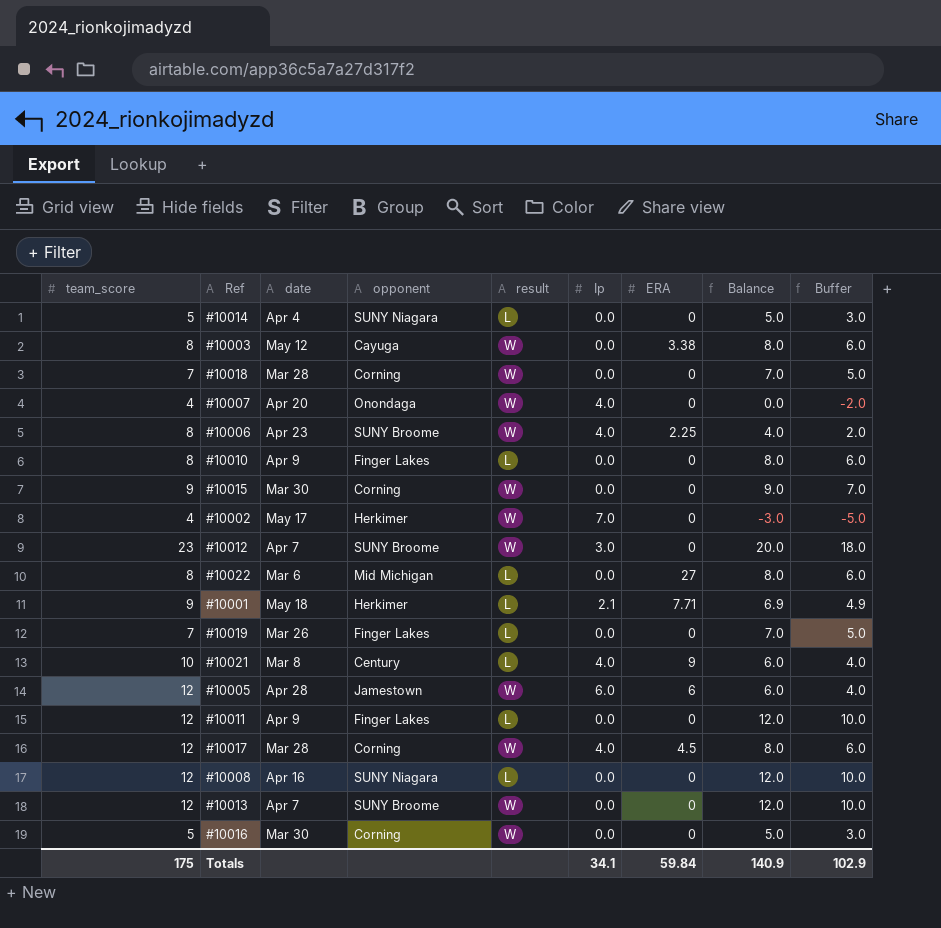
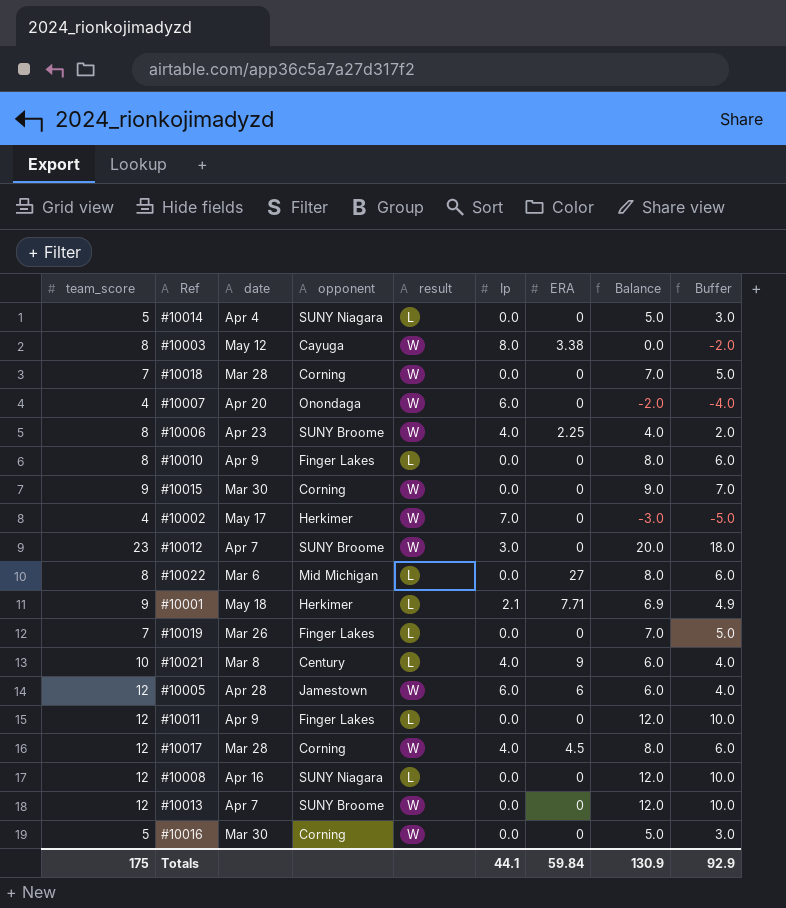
#10003 | Ip: 0.0 -> 8.0
#10003 | Balance: 8.0 -> 0.0
#10003 | Buffer: 6.0 -> -2.0
#10007 | Ip: 4.0 -> 6.0
#10007 | Balance: 0.0 -> -2.0
#10007 | Buffer: -2.0 -> -4.0
Totals | Ip: 34.1 -> 44.1
Totals | Balance: 140.9 -> 130.9
Totals | Buffer: 102.9 -> 92.9

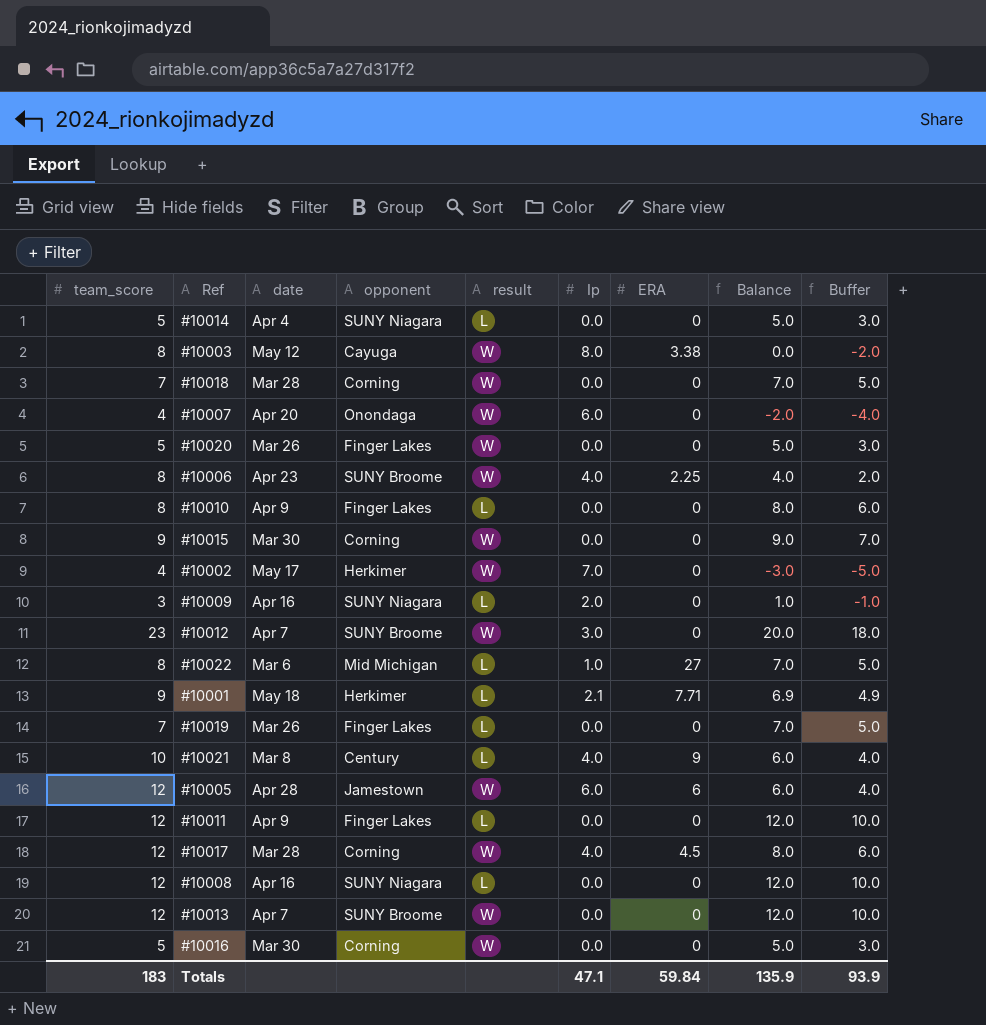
row #10020: none -> 5 | Mar 26 | Finger Lakes | W | 0.0 | 0 | 5.0 | 3.0
row #10009: none -> 3 | Apr 16 | SUNY Niagara | L | 2.0 | 0 | 1.0 | -1.0
#10022 | Ip: 0.0 -> 1.0
#10022 | Balance: 8.0 -> 7.0
#10022 | Buffer: 6.0 -> 5.0
Totals | team_score: 175 -> 183
Totals | Ip: 44.1 -> 47.1
Totals | Balance: 130.9 -> 135.9
Totals | Buffer: 92.9 -> 93.9

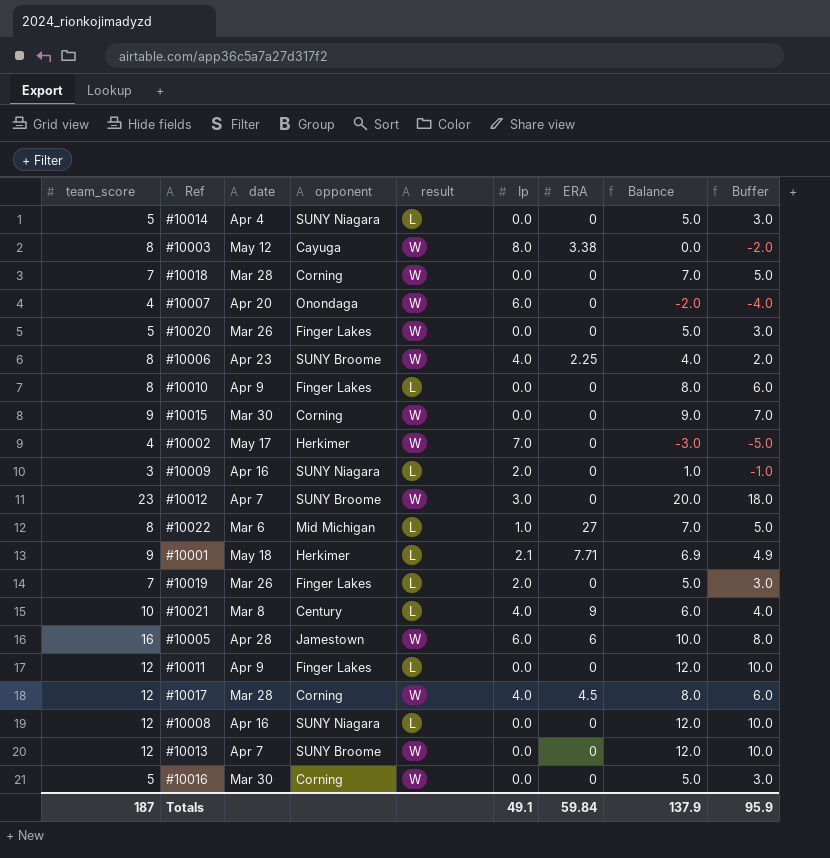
#10019 | Ip: 0.0 -> 2.0
#10019 | Balance: 7.0 -> 5.0
#10019 | Buffer: 5.0 -> 3.0
#10005 | team_score: 12 -> 16
#10005 | Balance: 6.0 -> 10.0
#10005 | Buffer: 4.0 -> 8.0
Totals | team_score: 183 -> 187
Totals | Ip: 47.1 -> 49.1
Totals | Balance: 135.9 -> 137.9
Totals | Buffer: 93.9 -> 95.9

